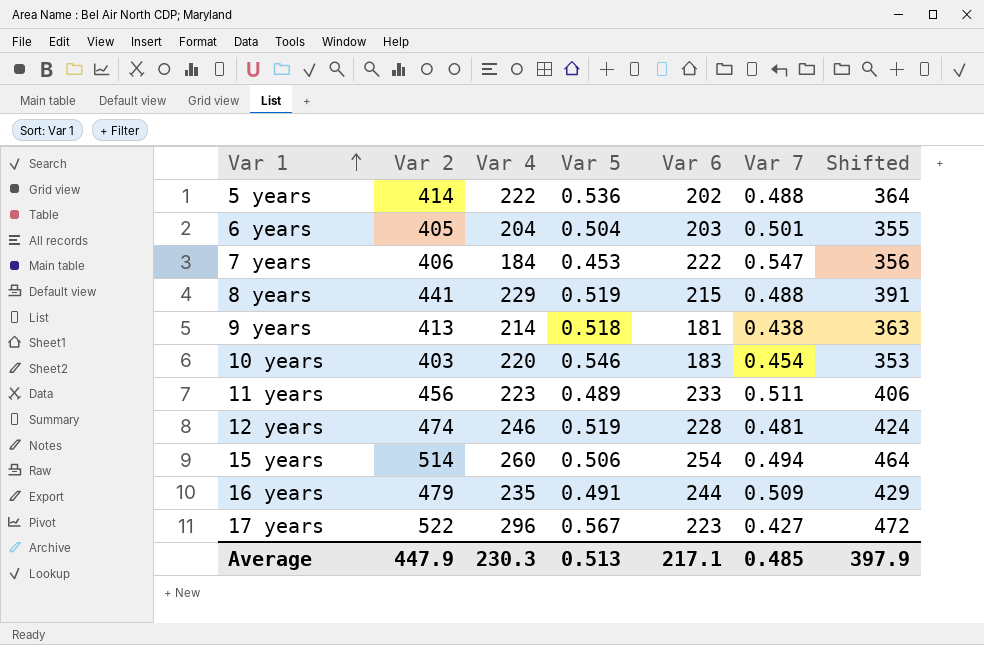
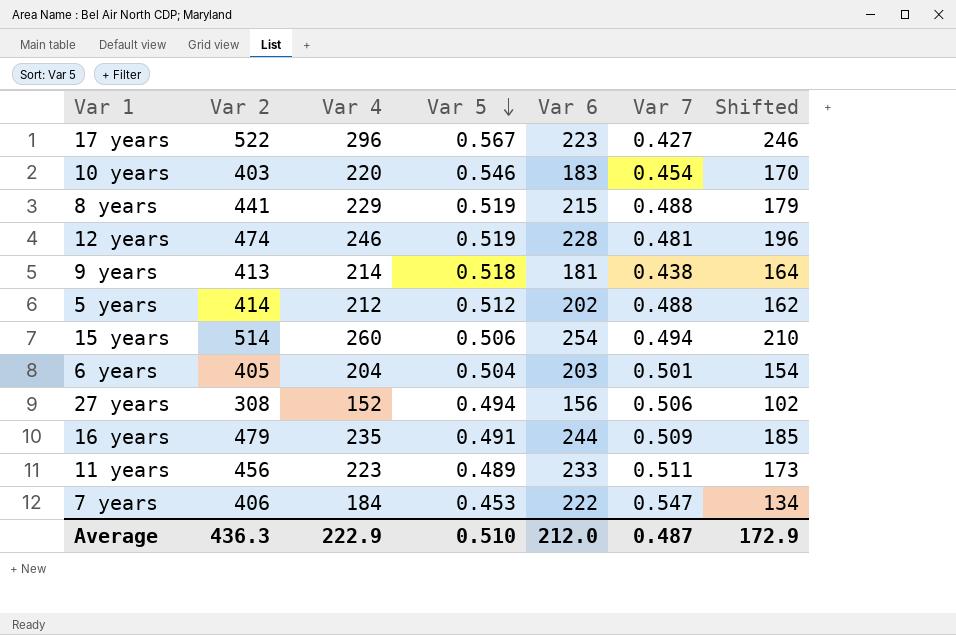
row order: Var 1 ascending -> Var 5 descending
column Shifted | formula: [Var 2] - 50 -> [Var 4] - 50
5 years | Var 4: 222 -> 212
5 years | Var 5: 0.536 -> 0.512
row 27 years: none -> 308 | 152 | 0.494 | 156 | 0.506 | 102
Average | Var 2: 447.9 -> 436.3
Average | Var 4: 230.3 -> 222.9
Average | Var 5: 0.513 -> 0.510
Average | Var 6: 217.1 -> 212.0
Average | Var 7: 0.485 -> 0.487
Average | Shifted: 397.9 -> 172.9

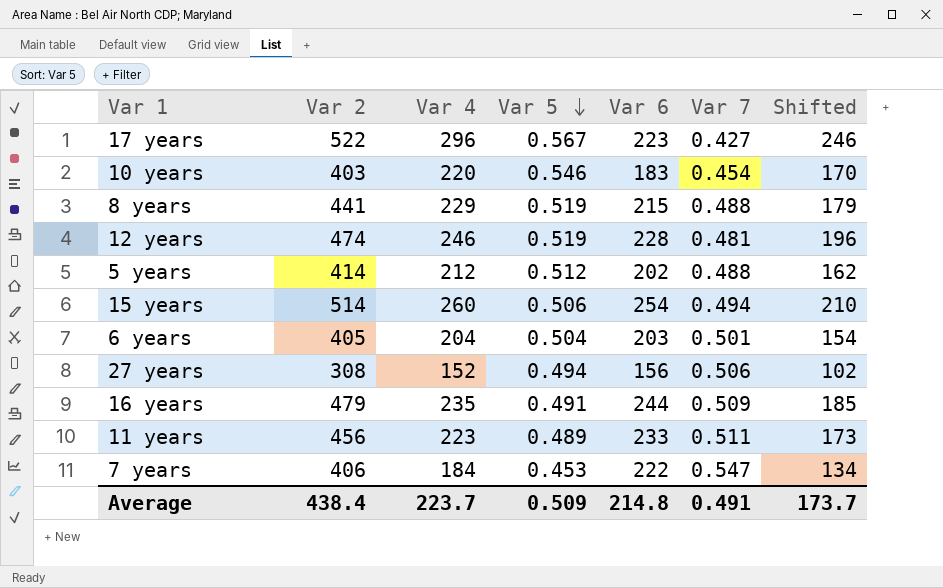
row 9 years: 413 | 214 | 0.518 | 181 | 0.438 | 164 -> none
Average | Var 2: 436.3 -> 438.4
Average | Var 4: 222.9 -> 223.7
Average | Var 5: 0.510 -> 0.509
Average | Var 6: 212.0 -> 214.8
Average | Var 7: 0.487 -> 0.491
Average | Shifted: 172.9 -> 173.7

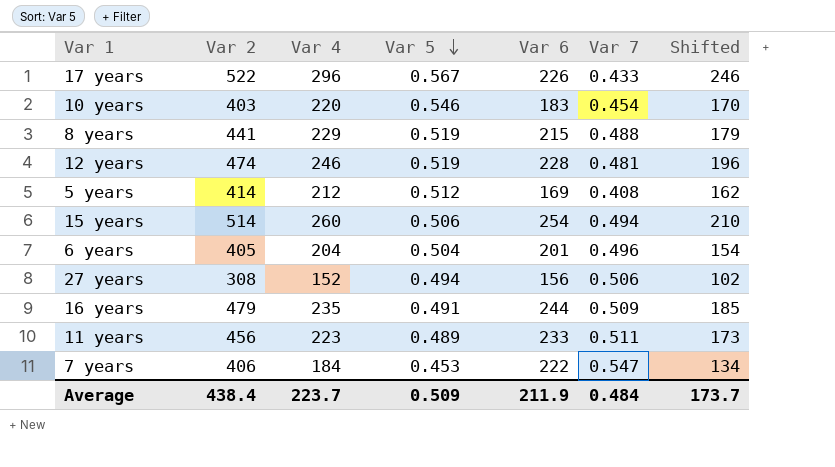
17 years | Var 6: 223 -> 226
17 years | Var 7: 0.427 -> 0.433
5 years | Var 6: 202 -> 169
5 years | Var 7: 0.488 -> 0.408
6 years | Var 6: 203 -> 201
6 years | Var 7: 0.501 -> 0.496
Average | Var 6: 214.8 -> 211.9
Average | Var 7: 0.491 -> 0.484

